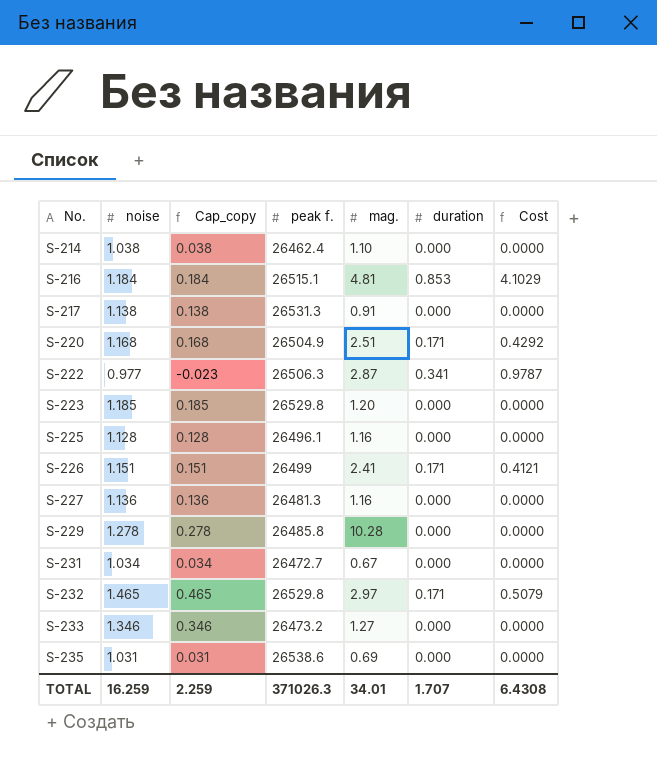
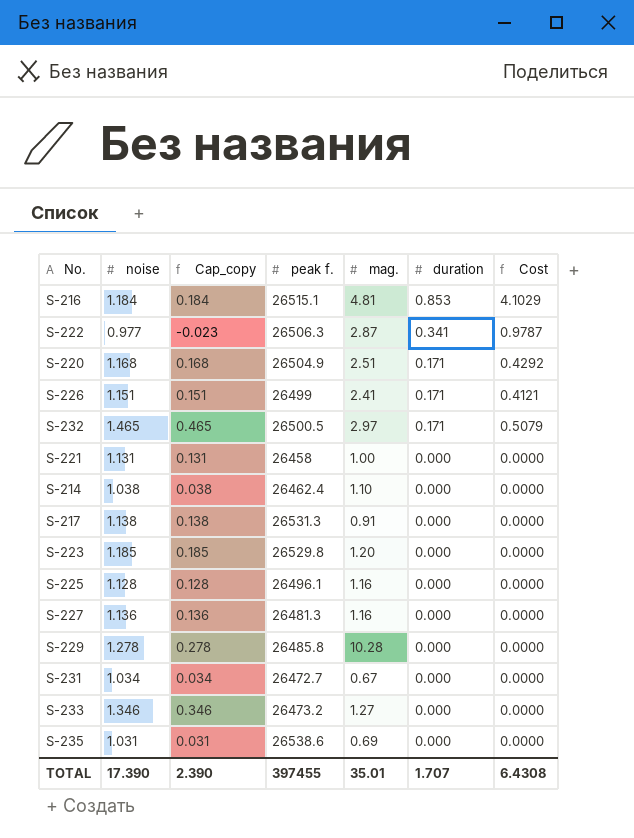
row order: No. ascending -> duration descending
S-232 | peak f.: 26529.8 -> 26500.5
row S-221: none -> 1.131 | 0.131 | 26458 | 1.00 | 0.000 | 0.0000
TOTAL | noise: 16.259 -> 17.390
TOTAL | Cap_copy: 2.259 -> 2.390
TOTAL | peak f.: 371026.3 -> 397455
TOTAL | mag.: 34.01 -> 35.01

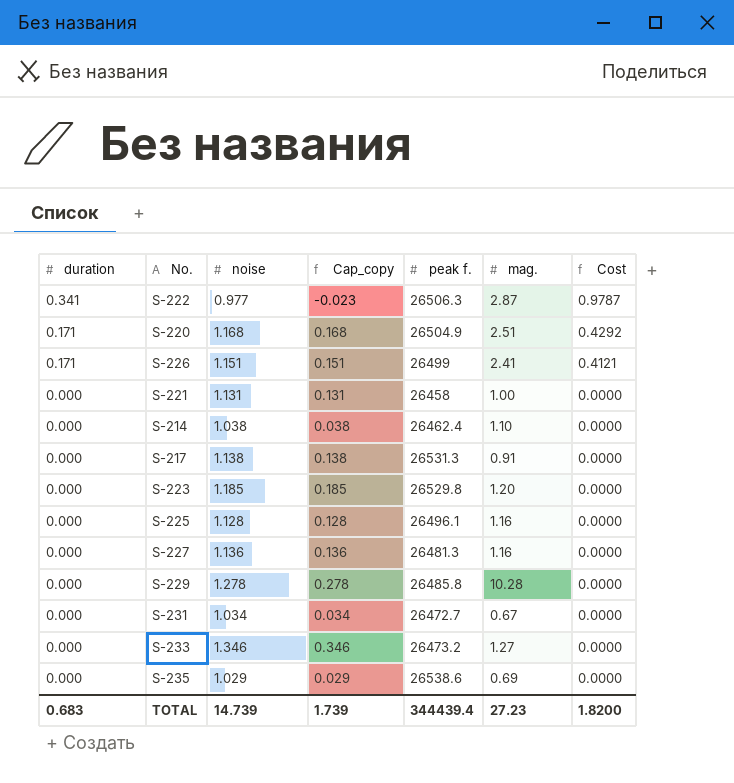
column duration | position: 6 -> 1
row S-216: 1.184 | 0.184 | 26515.1 | 4.81 | 0.853 | 4.1029 -> none
row S-232: 1.465 | 0.465 | 26500.5 | 2.97 | 0.171 | 0.5079 -> none
S-235 | noise: 1.031 -> 1.029
S-235 | Cap_copy: 0.031 -> 0.029
TOTAL | duration: 1.707 -> 0.683
TOTAL | noise: 17.390 -> 14.739
TOTAL | Cap_copy: 2.390 -> 1.739
TOTAL | peak f.: 397455 -> 344439.4
TOTAL | mag.: 35.01 -> 27.23
TOTAL | Cost: 6.4308 -> 1.8200

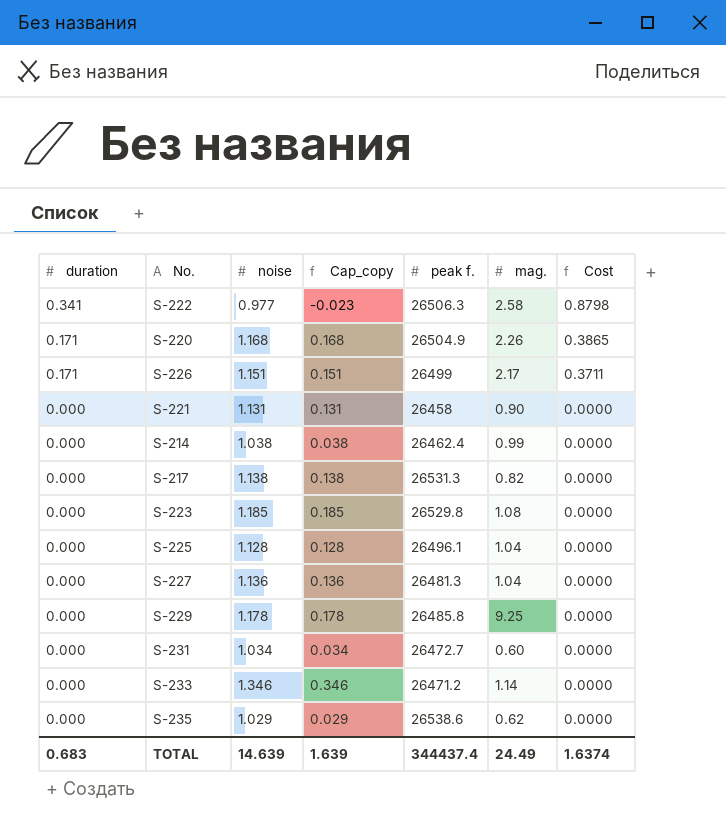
S-222 | mag.: 2.87 -> 2.58
S-222 | Cost: 0.9787 -> 0.8798
S-220 | mag.: 2.51 -> 2.26
S-220 | Cost: 0.4292 -> 0.3865
S-226 | mag.: 2.41 -> 2.17
S-226 | Cost: 0.4121 -> 0.3711
S-221 | mag.: 1.00 -> 0.90
S-214 | mag.: 1.10 -> 0.99
S-217 | mag.: 0.91 -> 0.82
S-223 | mag.: 1.20 -> 1.08
S-225 | mag.: 1.16 -> 1.04
S-227 | mag.: 1.16 -> 1.04
S-229 | noise: 1.278 -> 1.178
S-229 | Cap_copy: 0.278 -> 0.178
S-229 | mag.: 10.28 -> 9.25
S-231 | mag.: 0.67 -> 0.60
S-233 | peak f.: 26473.2 -> 26471.2
S-233 | mag.: 1.27 -> 1.14
S-235 | mag.: 0.69 -> 0.62
TOTAL | noise: 14.739 -> 14.639
TOTAL | Cap_copy: 1.739 -> 1.639
TOTAL | peak f.: 344439.4 -> 344437.4
TOTAL | mag.: 27.23 -> 24.49
TOTAL | Cost: 1.8200 -> 1.6374

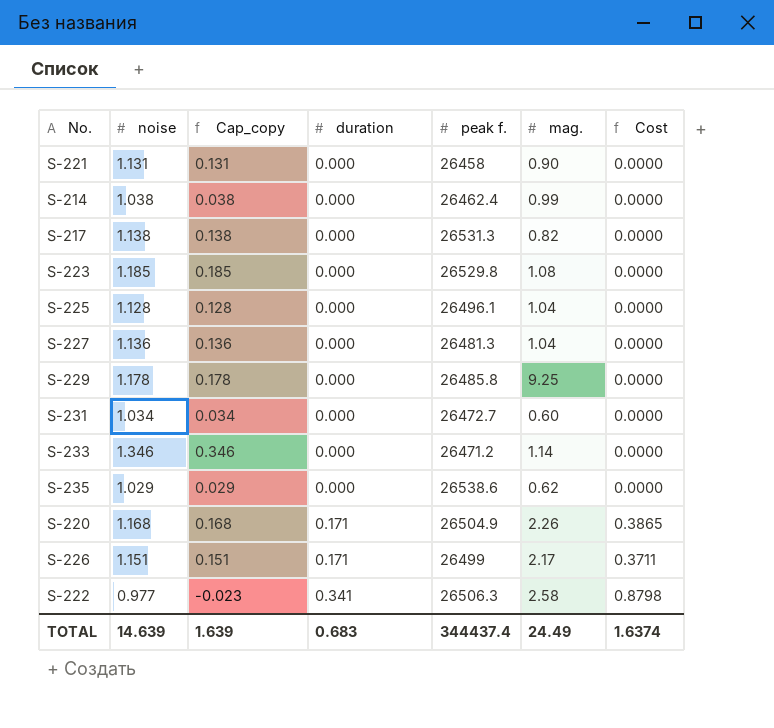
row order: duration descending -> duration ascending
column duration | position: 1 -> 4

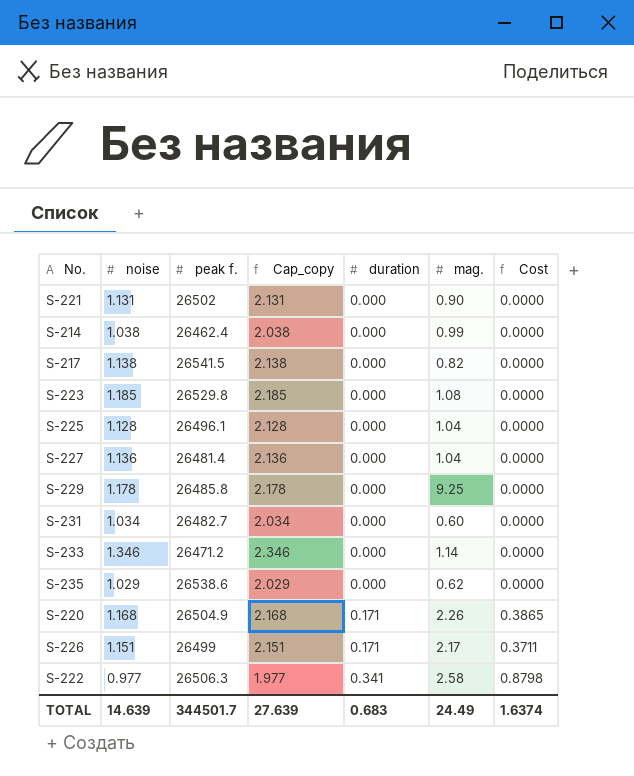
column peak f. | position: 5 -> 3
column Cap_copy | formula: [noise] - 1 -> [noise] + 1
S-221 | peak f.: 26458 -> 26502
S-217 | peak f.: 26531.3 -> 26541.5
S-227 | peak f.: 26481.3 -> 26481.4
S-231 | peak f.: 26472.7 -> 26482.7
TOTAL | peak f.: 344437.4 -> 344501.7
TOTAL | Cap_copy: 1.639 -> 27.639

